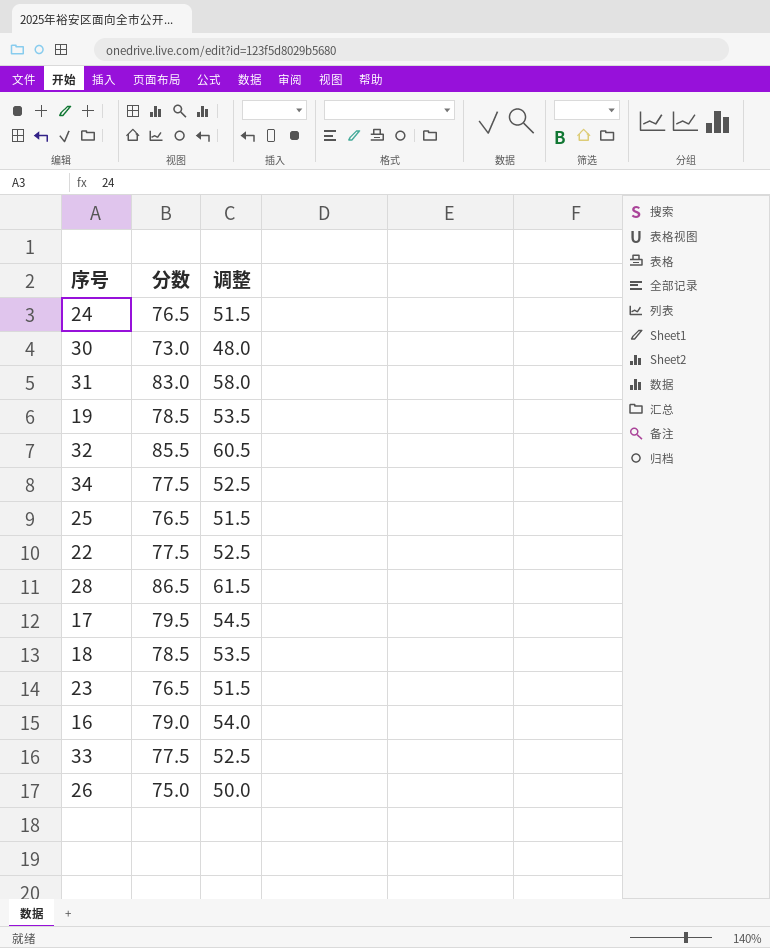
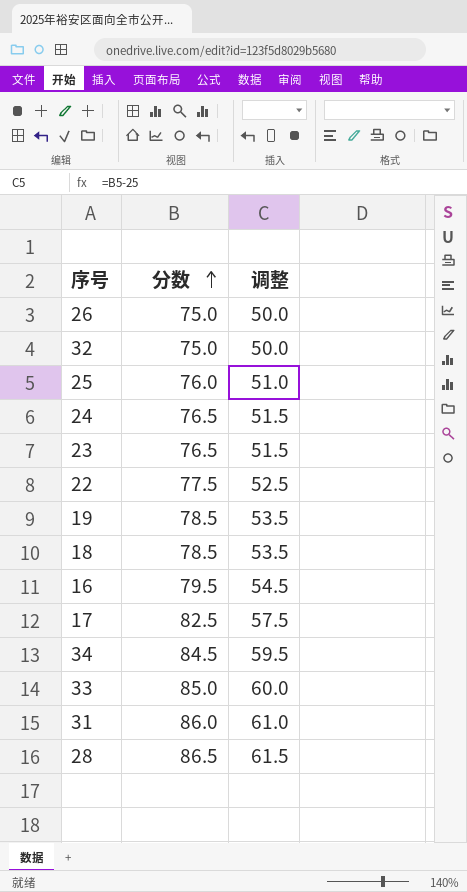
row order: none -> 分数 ascending
row 30: 73.0 | 48.0 -> none
32 | 分数: 85.5 -> 75.0
32 | 调整: 60.5 -> 50.0
25 | 分数: 76.5 -> 76.0
25 | 调整: 51.5 -> 51.0
16 | 分数: 79.0 -> 79.5
16 | 调整: 54.0 -> 54.5
17 | 分数: 79.5 -> 82.5
17 | 调整: 54.5 -> 57.5
34 | 分数: 77.5 -> 84.5
34 | 调整: 52.5 -> 59.5
33 | 分数: 77.5 -> 85.0
33 | 调整: 52.5 -> 60.0
31 | 分数: 83.0 -> 86.0
31 | 调整: 58.0 -> 61.0

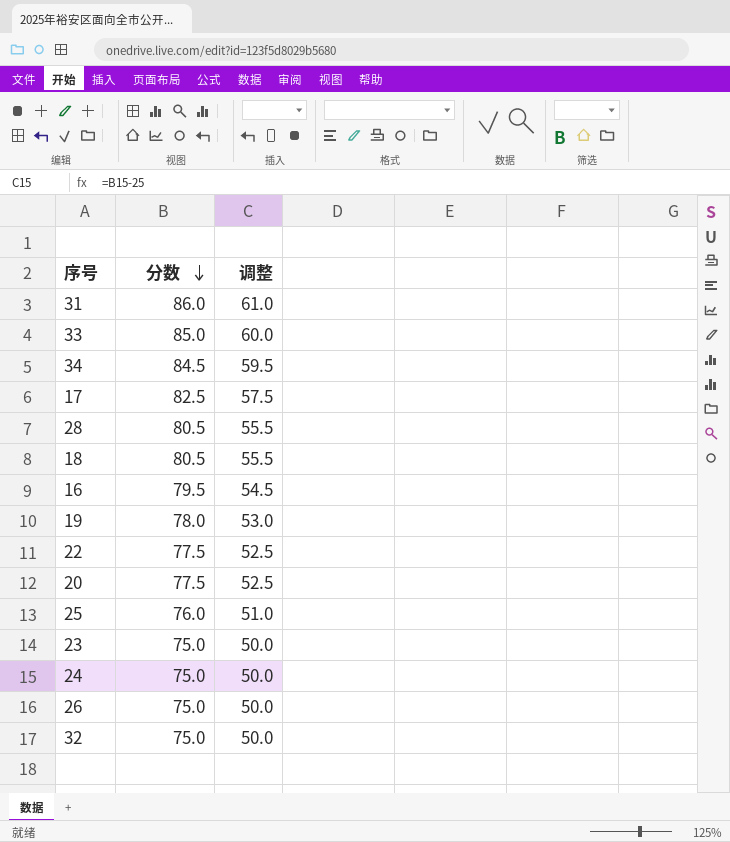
row order: 分数 ascending -> 分数 descending
28 | 分数: 86.5 -> 80.5
28 | 调整: 61.5 -> 55.5
18 | 分数: 78.5 -> 80.5
18 | 调整: 53.5 -> 55.5
19 | 分数: 78.5 -> 78.0
19 | 调整: 53.5 -> 53.0
row 20: none -> 77.5 | 52.5
23 | 分数: 76.5 -> 75.0
23 | 调整: 51.5 -> 50.0
24 | 分数: 76.5 -> 75.0
24 | 调整: 51.5 -> 50.0

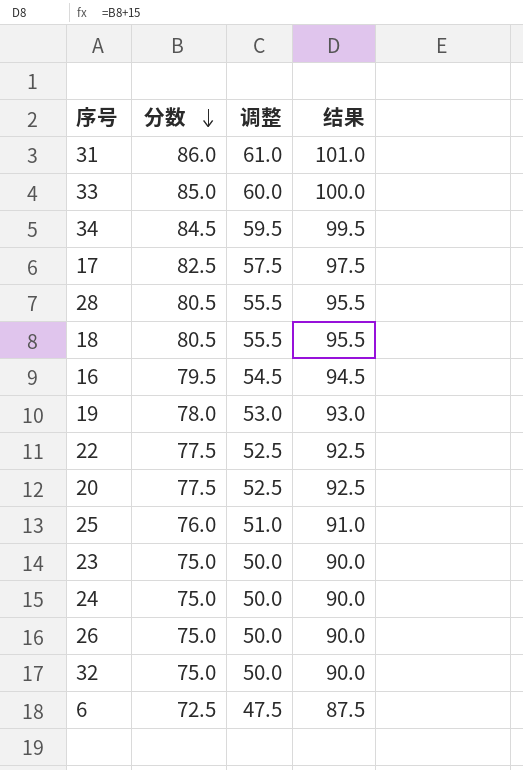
column 结果 | formula: none -> [分数] + 15
row 6: none -> 72.5 | 47.5 | 87.5

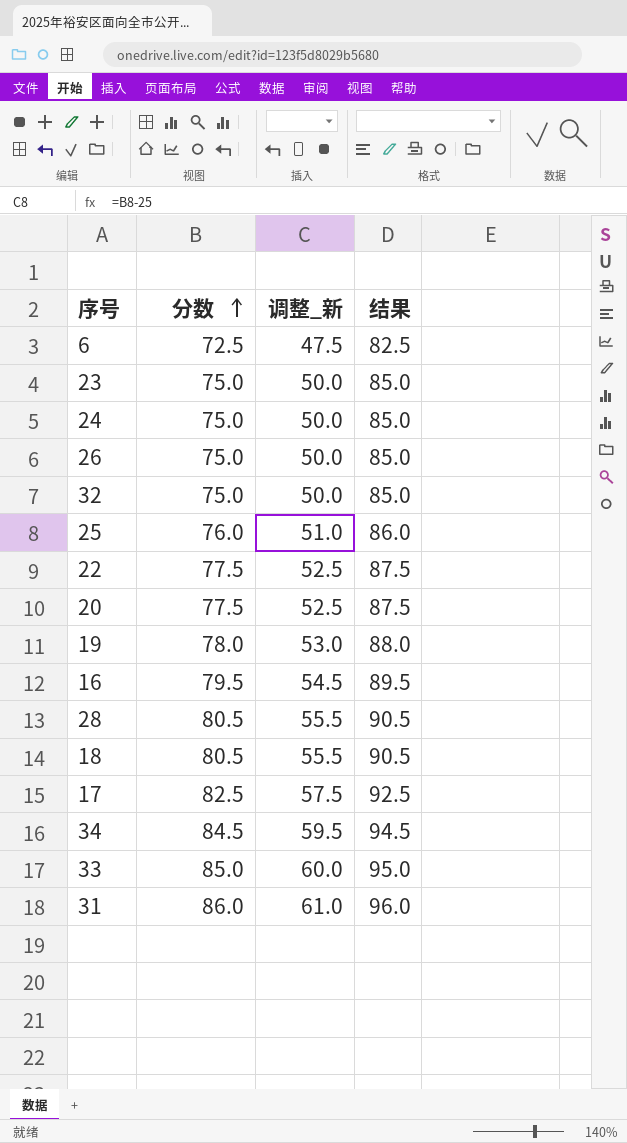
row order: 分数 descending -> 分数 ascending
column name: 调整 -> 调整_新
column 结果 | formula: [分数] + 15 -> [分数] + 10

